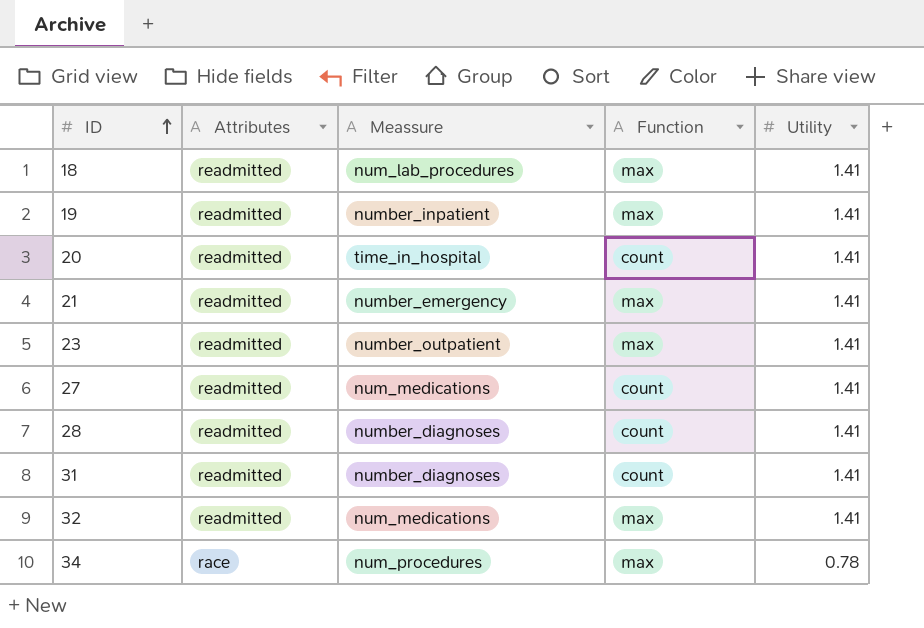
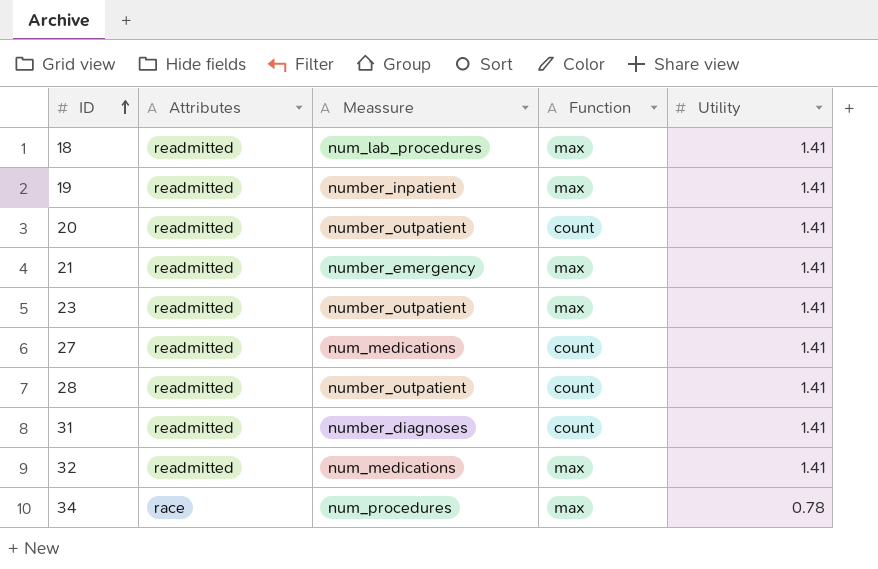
20 | Meassure: time_in_hospital -> number_outpatient
28 | Meassure: number_diagnoses -> number_outpatient

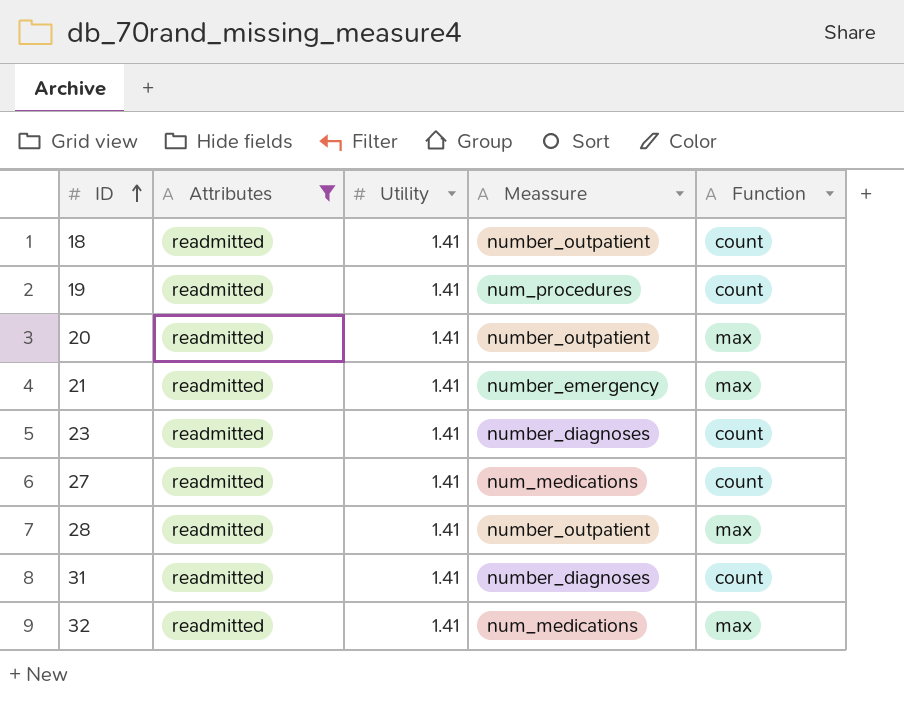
filter: none -> Attributes = readmitted
column Utility | position: 5 -> 3
18 | Meassure: num_lab_procedures -> number_outpatient
18 | Function: max -> count
19 | Meassure: number_inpatient -> num_procedures
19 | Function: max -> count
20 | Function: count -> max
23 | Meassure: number_outpatient -> number_diagnoses
23 | Function: max -> count
28 | Function: count -> max

